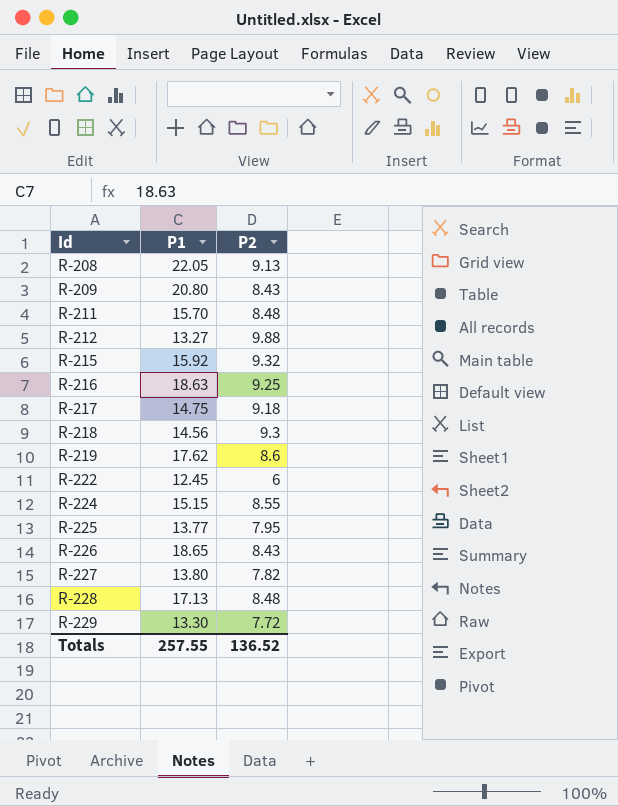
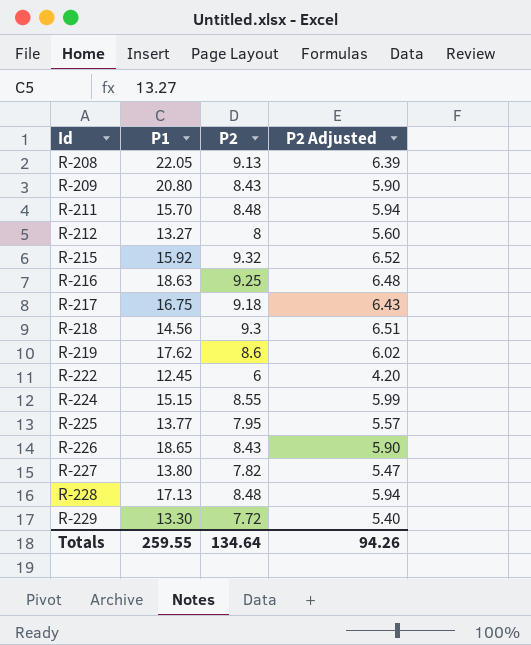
column P2 Adjusted | formula: none -> [P2] * 0.7
R-212 | P2: 9.88 -> 8
R-217 | P1: 14.75 -> 16.75
Totals | P1: 257.55 -> 259.55
Totals | P2: 136.52 -> 134.64

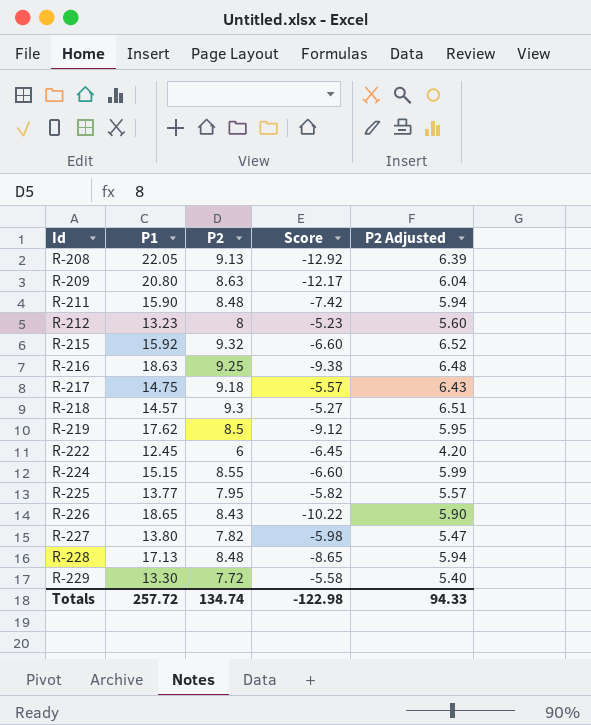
column Score | formula: none -> [P2] - [P1]
R-209 | P2: 8.43 -> 8.63
R-209 | P2 Adjusted: 5.90 -> 6.04
R-211 | P1: 15.70 -> 15.90
R-212 | P1: 13.27 -> 13.23
R-217 | P1: 16.75 -> 14.75
R-218 | P1: 14.56 -> 14.57
R-219 | P2: 8.6 -> 8.5
R-219 | P2 Adjusted: 6.02 -> 5.95
Totals | P1: 259.55 -> 257.72
Totals | P2: 134.64 -> 134.74
Totals | P2 Adjusted: 94.26 -> 94.33

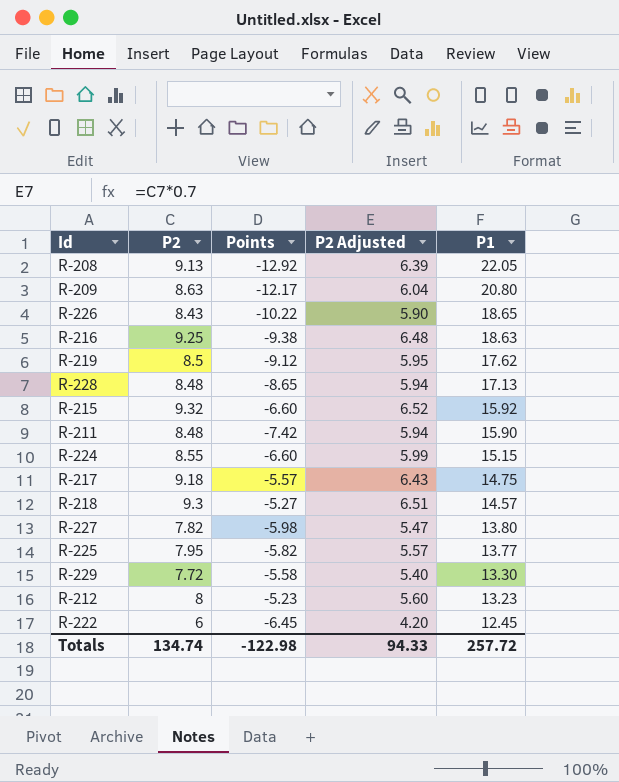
row order: Id ascending -> P1 descending
column name: Score -> Points
column P1 | position: 2 -> 5

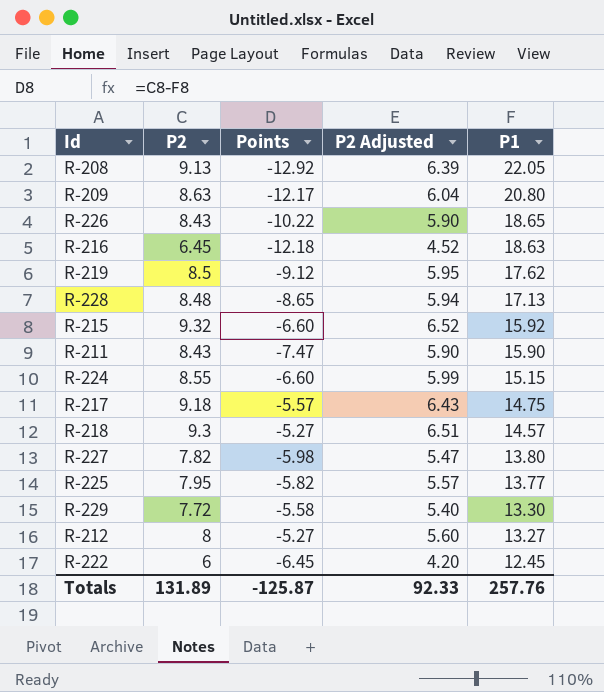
R-216 | P2: 9.25 -> 6.45
R-216 | Points: -9.38 -> -12.18
R-216 | P2 Adjusted: 6.48 -> 4.52
R-211 | P2: 8.48 -> 8.43
R-211 | Points: -7.42 -> -7.47
R-211 | P2 Adjusted: 5.94 -> 5.90
R-212 | Points: -5.23 -> -5.27
R-212 | P1: 13.23 -> 13.27
Totals | P2: 134.74 -> 131.89
Totals | Points: -122.98 -> -125.87
Totals | P2 Adjusted: 94.33 -> 92.33
Totals | P1: 257.72 -> 257.76

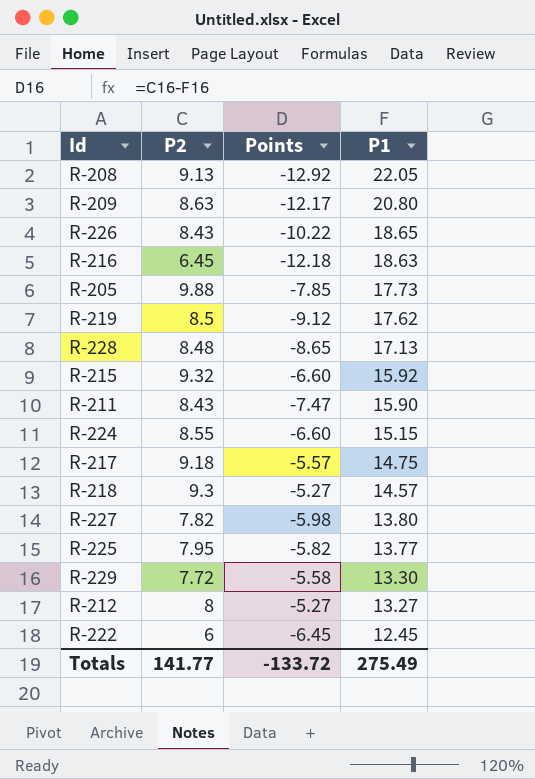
column P2 Adjusted | formula: [P2] * 0.7 -> none
row R-205: none -> 9.88 | -7.85 | 17.73
Totals | P2: 131.89 -> 141.77
Totals | Points: -125.87 -> -133.72
Totals | P1: 257.76 -> 275.49

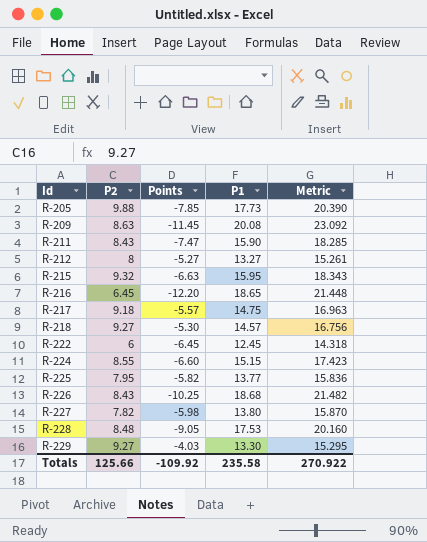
row order: P1 descending -> Id ascending
column Metric | formula: none -> [P1] * 1.15
row R-208: 9.13 | -12.92 | 22.05 -> none
row R-219: 8.5 | -9.12 | 17.62 -> none
R-209 | Points: -12.17 -> -11.45
R-209 | P1: 20.80 -> 20.08
R-215 | Points: -6.60 -> -6.63
R-215 | P1: 15.92 -> 15.95
R-216 | Points: -12.18 -> -12.20
R-216 | P1: 18.63 -> 18.65
R-218 | P2: 9.3 -> 9.27
R-218 | Points: -5.27 -> -5.30
R-226 | Points: -10.22 -> -10.25
R-226 | P1: 18.65 -> 18.68
R-228 | Points: -8.65 -> -9.05
R-228 | P1: 17.13 -> 17.53
R-229 | P2: 7.72 -> 9.27
R-229 | Points: -5.58 -> -4.03
Totals | P2: 141.77 -> 125.66
Totals | Points: -133.72 -> -109.92
Totals | P1: 275.49 -> 235.58

